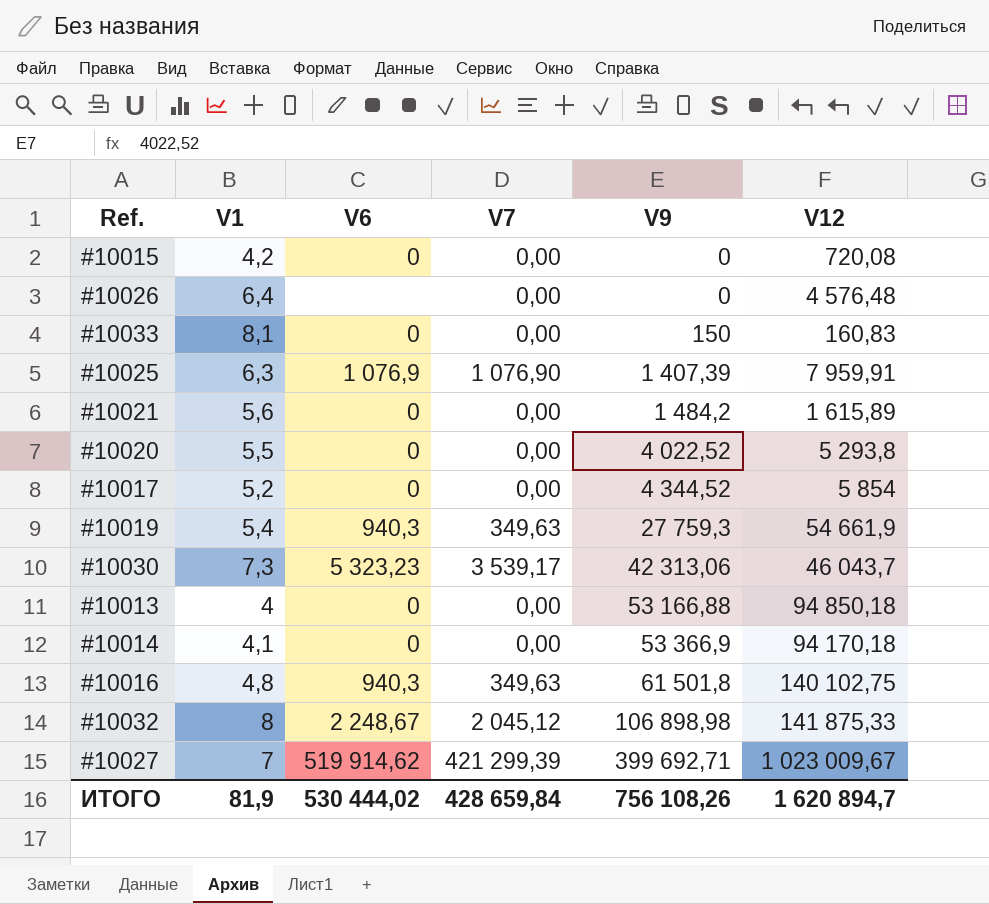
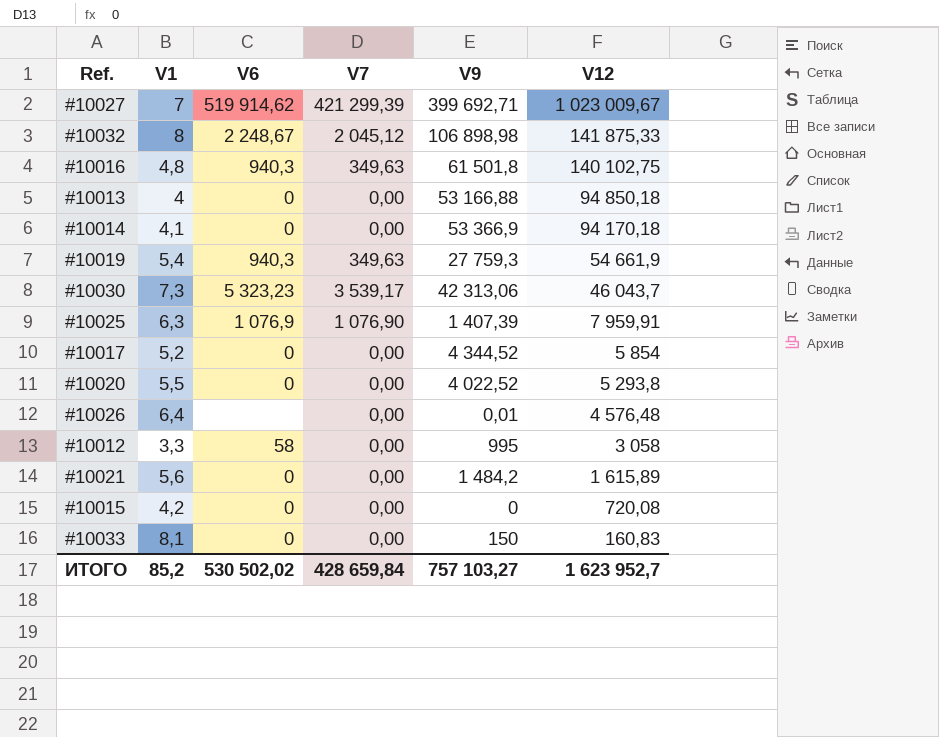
row order: V9 ascending -> V12 descending
#10026 | V9: 0 -> 0,01
row #10012: none -> 3,3 | 58 | 0,00 | 995 | 3 058
ИТОГО | V1: 81,9 -> 85,2
ИТОГО | V6: 530 444,02 -> 530 502,02
ИТОГО | V9: 756 108,26 -> 757 103,27
ИТОГО | V12: 1 620 894,7 -> 1 623 952,7

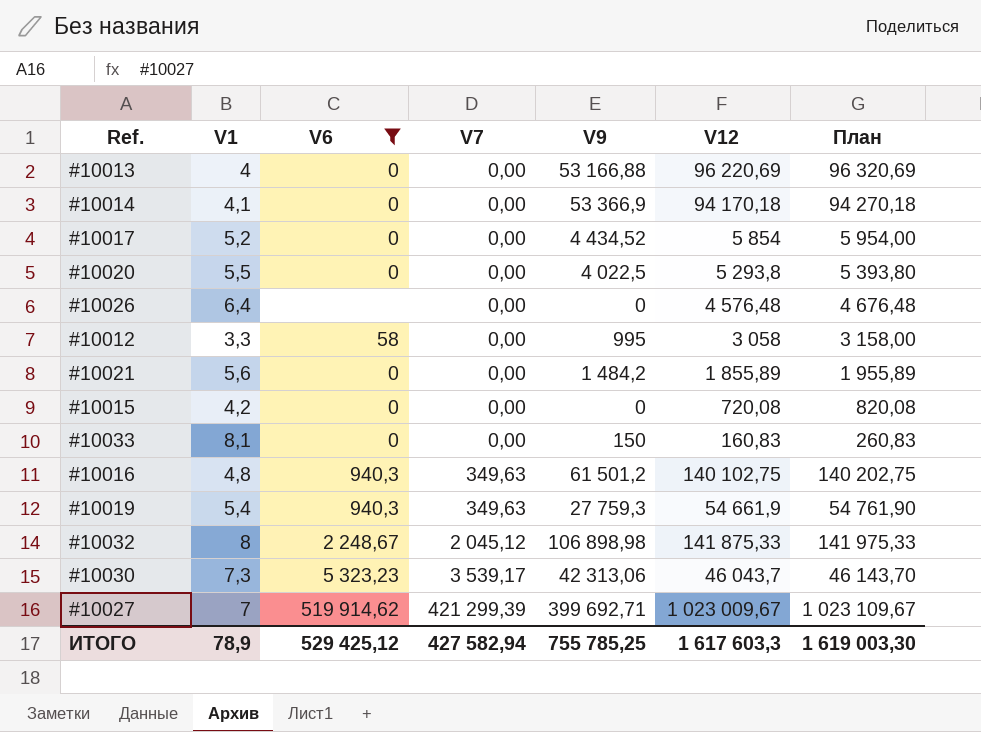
filter: none -> V6 != 1 076,9
row order: V12 descending -> V7 ascending
column План | formula: none -> [V12] + 100
#10013 | V12: 94 850,18 -> 96 220,69
#10017 | V9: 4 344,52 -> 4 434,52
#10020 | V9: 4 022,52 -> 4 022,5
#10026 | V9: 0,01 -> 0
#10021 | V12: 1 615,89 -> 1 855,89
#10016 | V9: 61 501,8 -> 61 501,2
ИТОГО | V1: 85,2 -> 78,9
ИТОГО | V6: 530 502,02 -> 529 425,12
ИТОГО | V7: 428 659,84 -> 427 582,94
ИТОГО | V9: 757 103,27 -> 755 785,25
ИТОГО | V12: 1 623 952,7 -> 1 617 603,3

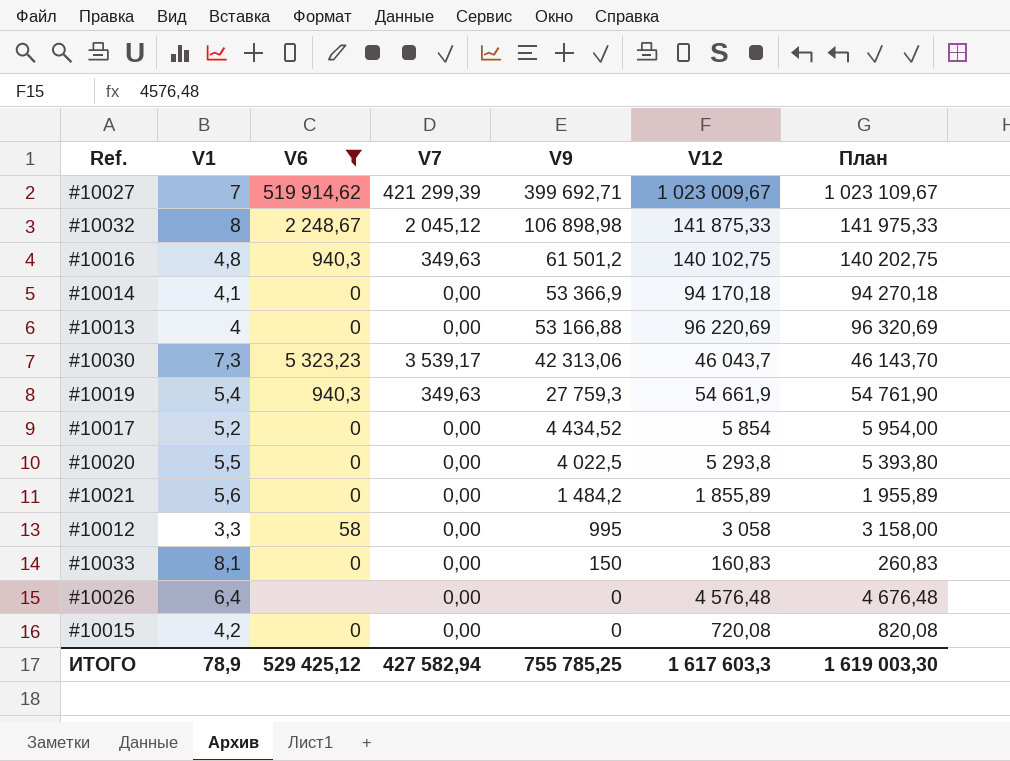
row order: V7 ascending -> V9 descending

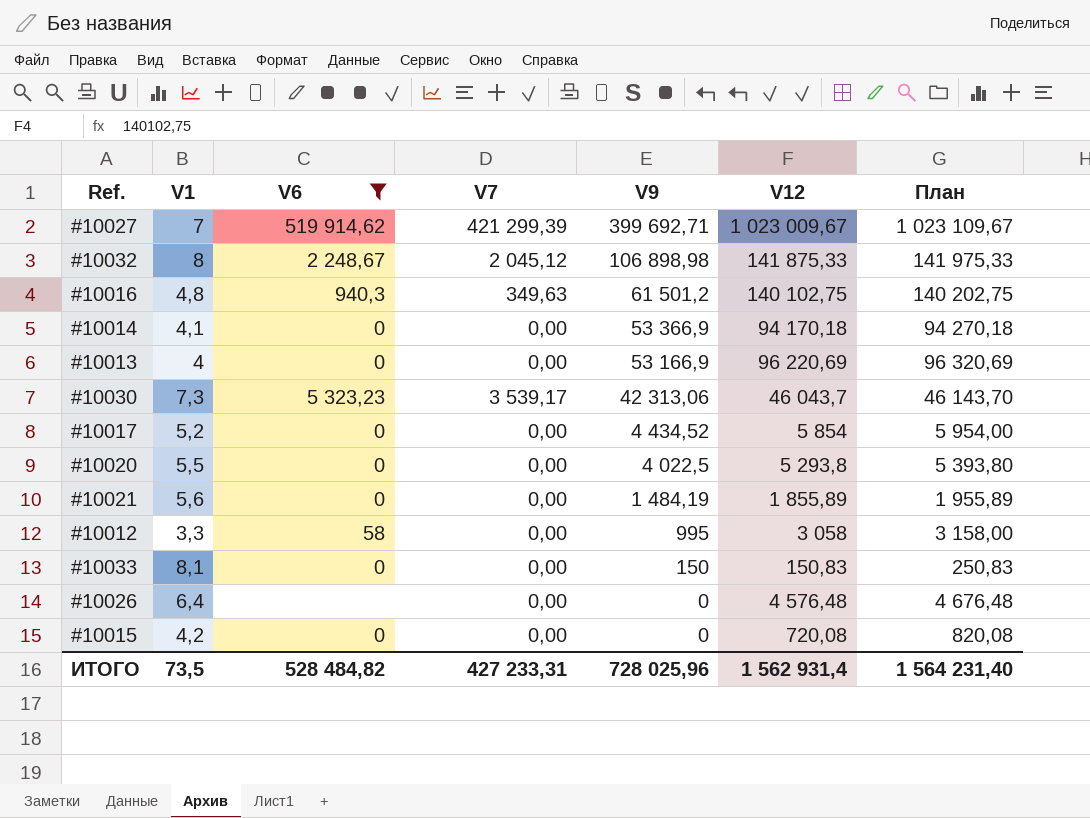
row #10019: 5,4 | 940,3 | 349,63 | 27 759,3 | 54 661,9 | 54 761,90 -> none
#10013 | V9: 53 166,88 -> 53 166,9
#10021 | V9: 1 484,2 -> 1 484,19
#10033 | V12: 160,83 -> 150,83
#10033 | План: 260,83 -> 250,83
ИТОГО | V1: 78,9 -> 73,5
ИТОГО | V6: 529 425,12 -> 528 484,82
ИТОГО | V7: 427 582,94 -> 427 233,31
ИТОГО | V9: 755 785,25 -> 728 025,96
ИТОГО | V12: 1 617 603,3 -> 1 562 931,4
ИТОГО | План: 1 619 003,30 -> 1 564 231,40

